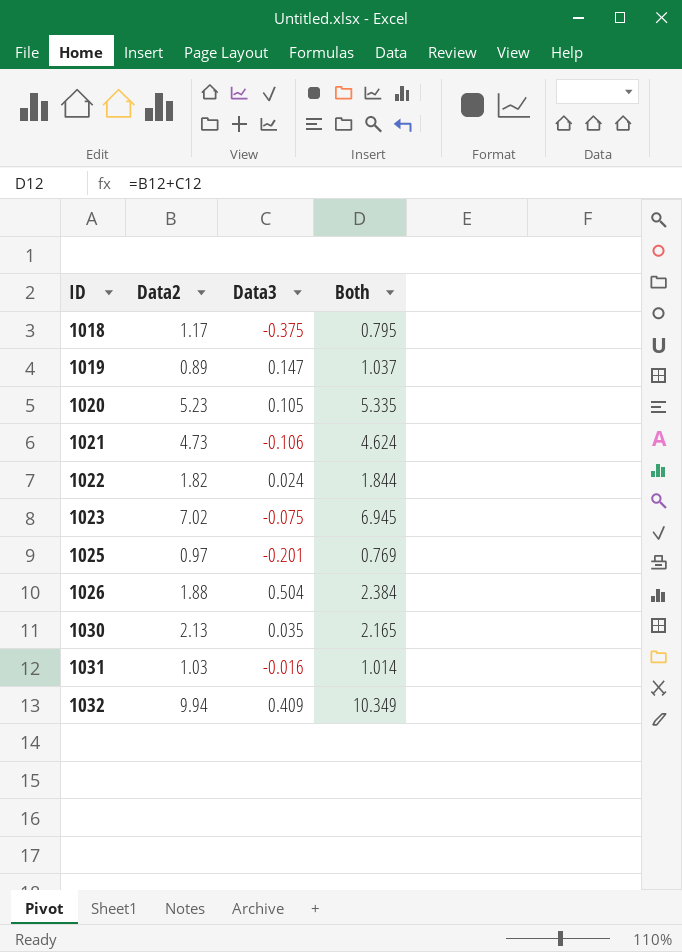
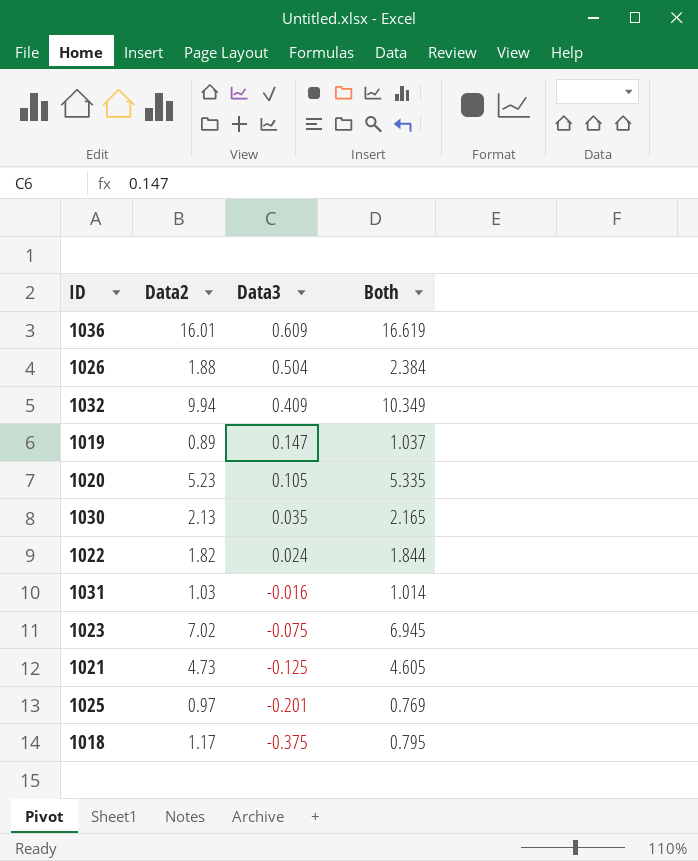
row order: ID ascending -> Data3 descending
row 1036: none -> 16.01 | 0.609 | 16.619
1021 | Data3: -0.106 -> -0.125
1021 | Both: 4.624 -> 4.605

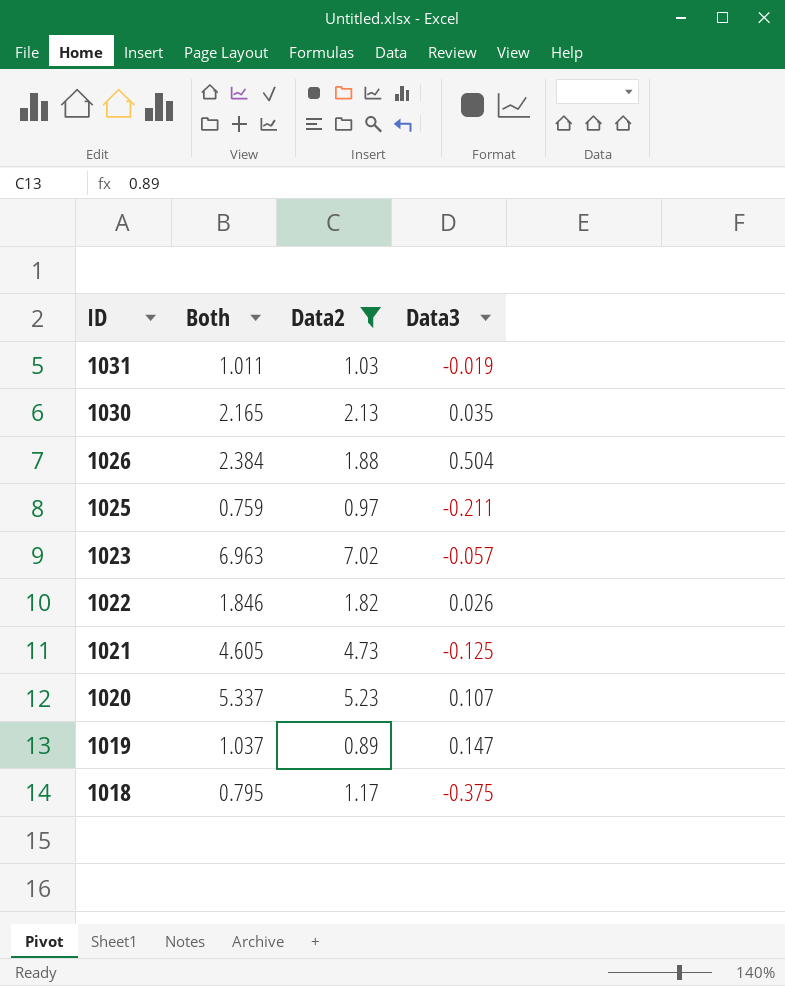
filter: none -> Data2 <= 7.02
row order: Data3 descending -> ID descending
column Both | position: 4 -> 2
1031 | Both: 1.014 -> 1.011
1031 | Data3: -0.016 -> -0.019
1025 | Both: 0.769 -> 0.759
1025 | Data3: -0.201 -> -0.211
1023 | Both: 6.945 -> 6.963
1023 | Data3: -0.075 -> -0.057
1022 | Both: 1.844 -> 1.846
1022 | Data3: 0.024 -> 0.026
1020 | Both: 5.335 -> 5.337
1020 | Data3: 0.105 -> 0.107

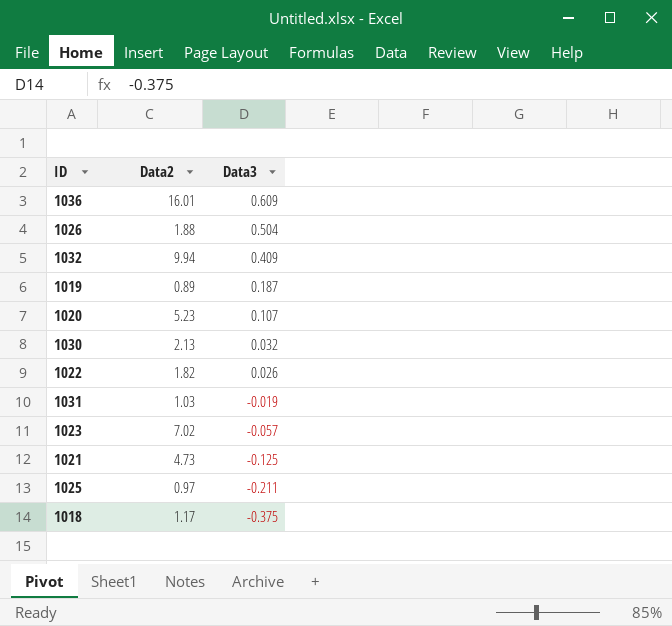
filter: Data2 <= 7.02 -> none
row order: ID descending -> Data3 descending
column Both | formula: [Data2] + [Data3] -> none
1019 | Data3: 0.147 -> 0.187
1030 | Data3: 0.035 -> 0.032

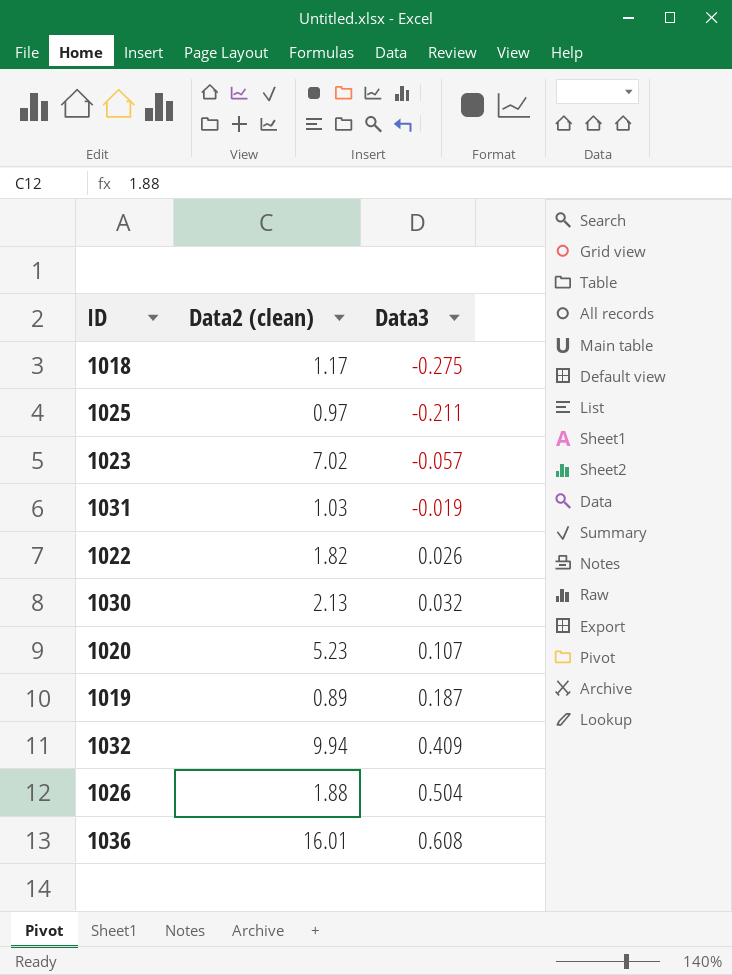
row order: Data3 descending -> Data3 ascending
column name: Data2 -> Data2 (clean)
row 1021: 4.73 | -0.125 -> none
1018 | Data3: -0.375 -> -0.275
1036 | Data3: 0.609 -> 0.608

